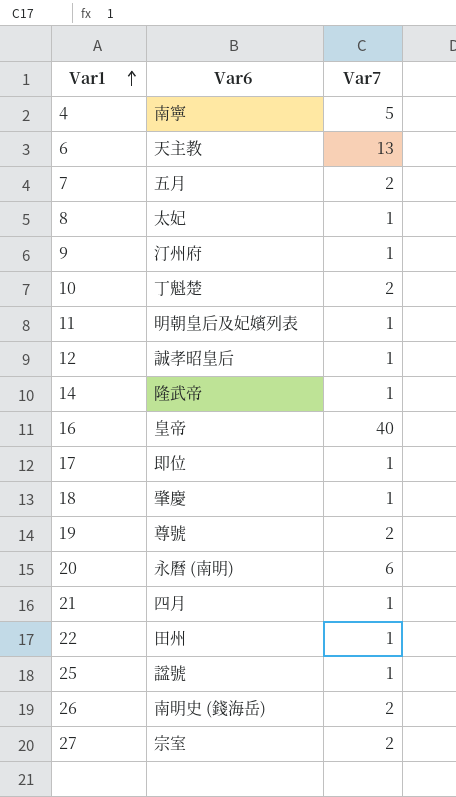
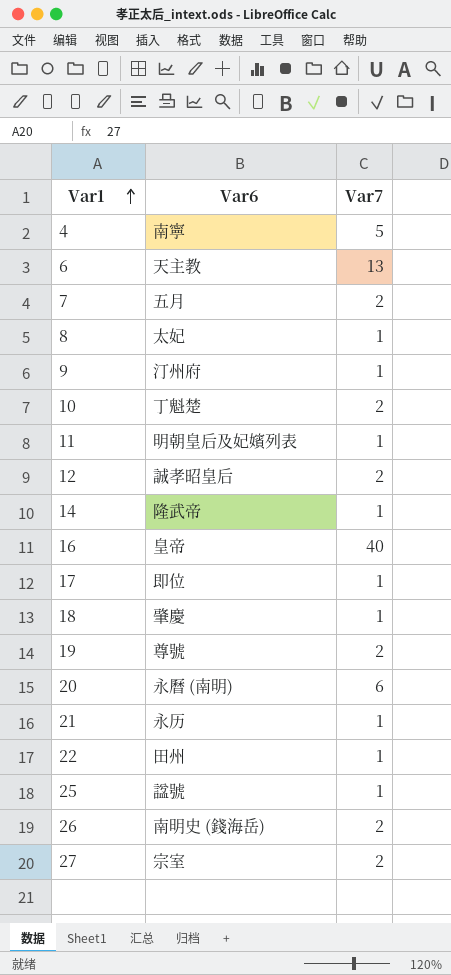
12 | Var7: 1 -> 2
21 | Var6: 四月 -> 永历

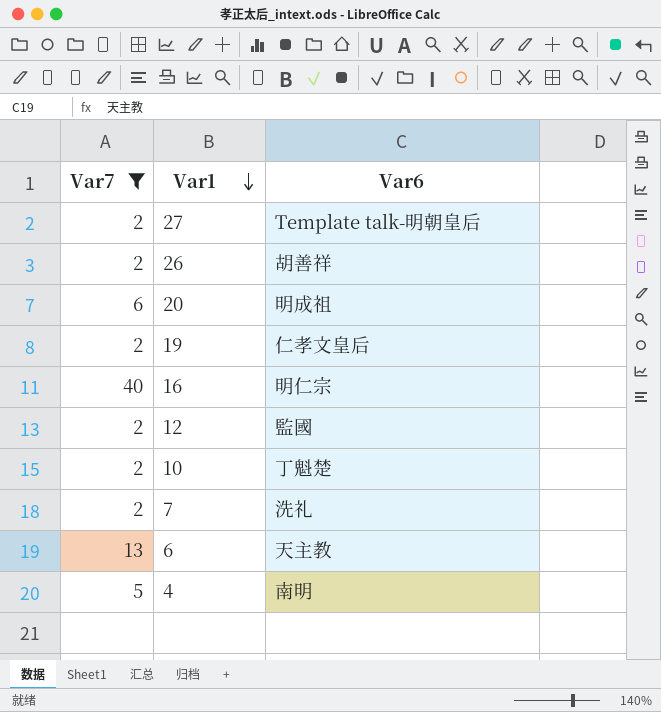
filter: none -> Var7 != 1
row order: Var1 ascending -> Var1 descending
column Var7 | position: 3 -> 1
27 | Var6: 宗室 -> Template talk-明朝皇后
26 | Var6: 南明史 (錢海岳) -> 胡善祥
20 | Var6: 永曆 (南明) -> 明成祖
19 | Var6: 尊號 -> 仁孝文皇后
16 | Var6: 皇帝 -> 明仁宗
12 | Var6: 誠孝昭皇后 -> 監國
7 | Var6: 五月 -> 洗礼
4 | Var6: 南寧 -> 南明

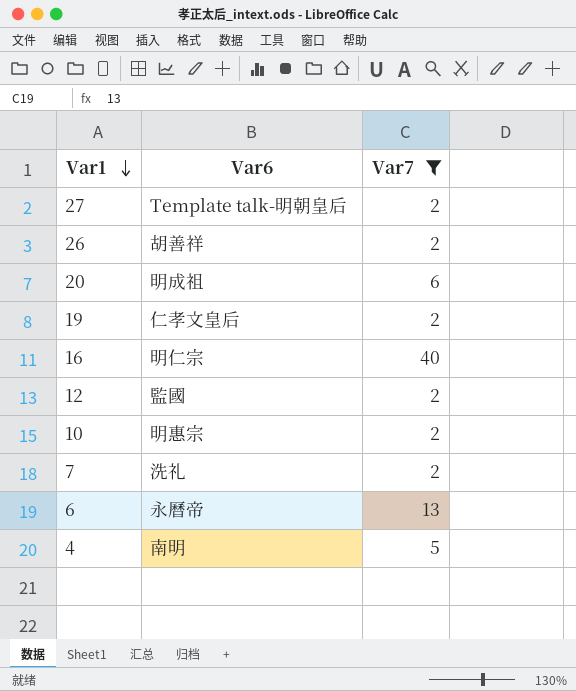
column Var7 | position: 1 -> 3
10 | Var6: 丁魁楚 -> 明惠宗
6 | Var6: 天主教 -> 永曆帝

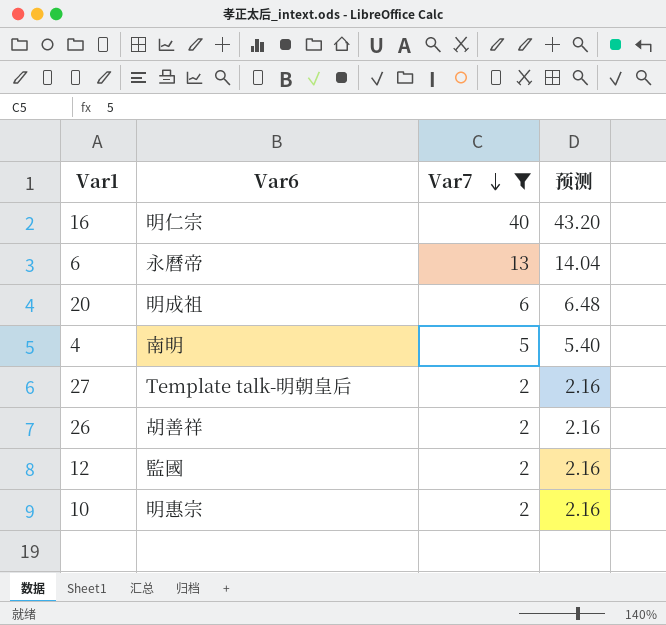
row order: Var1 descending -> Var7 descending
column 预测 | formula: none -> [Var7] * 1.08
row 19: 仁孝文皇后 | 2 -> none
row 7: 洗礼 | 2 -> none

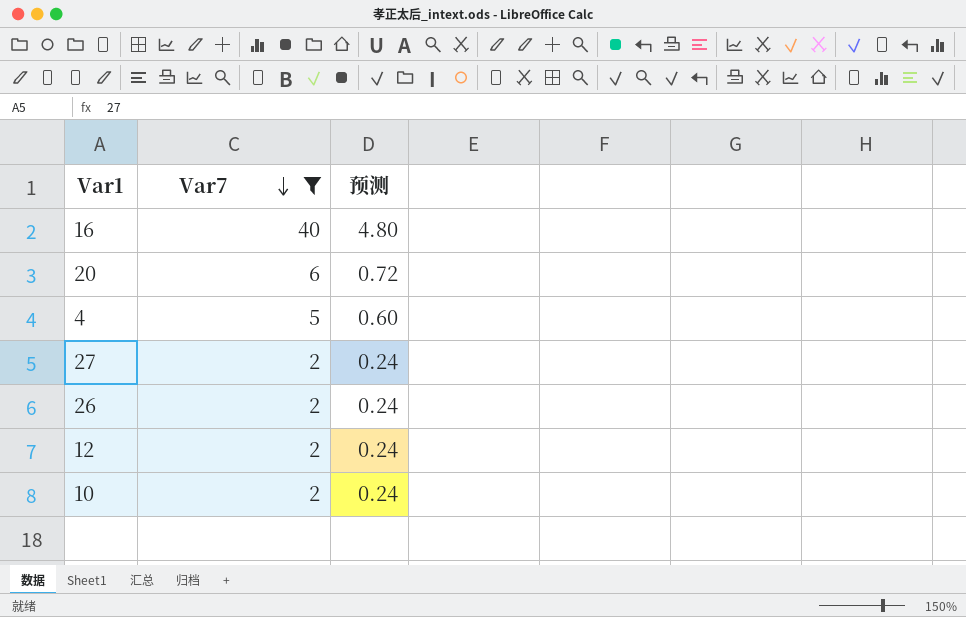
column Var6 | position: 2 -> none
column 预测 | formula: [Var7] * 1.08 -> [Var7] * 0.12
row 6: 永曆帝 | 13 | 14.04 -> none

